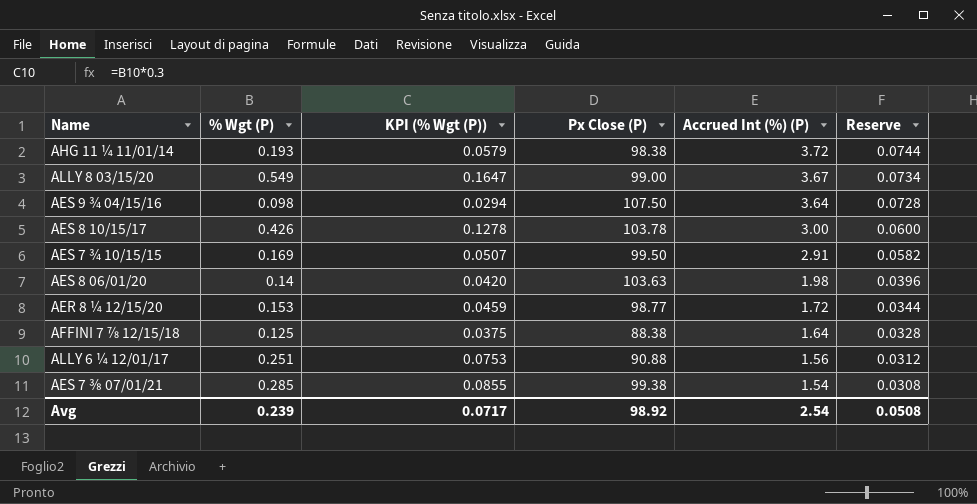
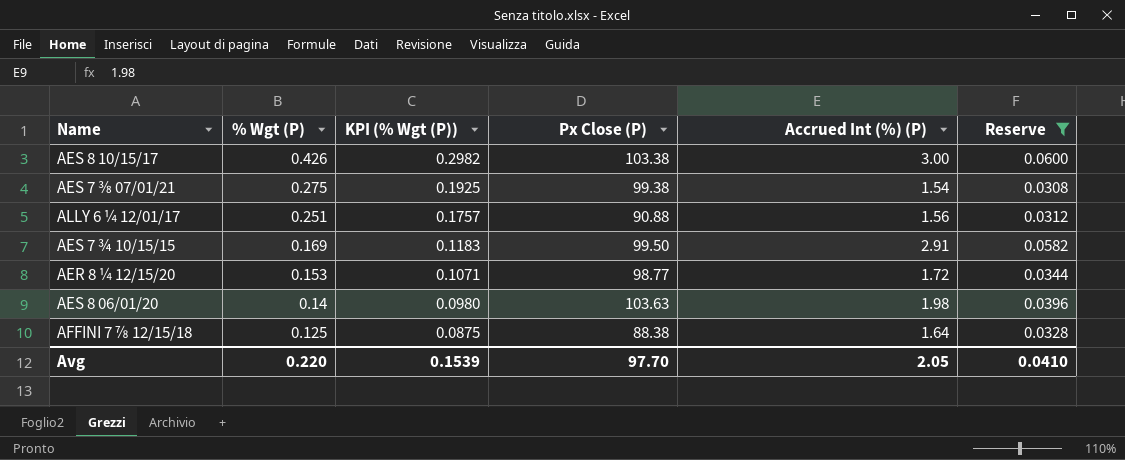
filter: none -> Reserve <= 0.0600
row order: Accrued Int (%) (P) descending -> % Wgt (P) descending
column KPI (% Wgt (P)) | formula: [% Wgt (P)] * 0.3 -> [% Wgt (P)] * 0.7
AES 8 10/15/17 | Px Close (P): 103.78 -> 103.38
AES 7 ⅜ 07/01/21 | % Wgt (P): 0.285 -> 0.275
Avg | % Wgt (P): 0.239 -> 0.220
Avg | KPI (% Wgt (P)): 0.0717 -> 0.1539
Avg | Px Close (P): 98.92 -> 97.70
Avg | Accrued Int (%) (P): 2.54 -> 2.05
Avg | Reserve: 0.0508 -> 0.0410

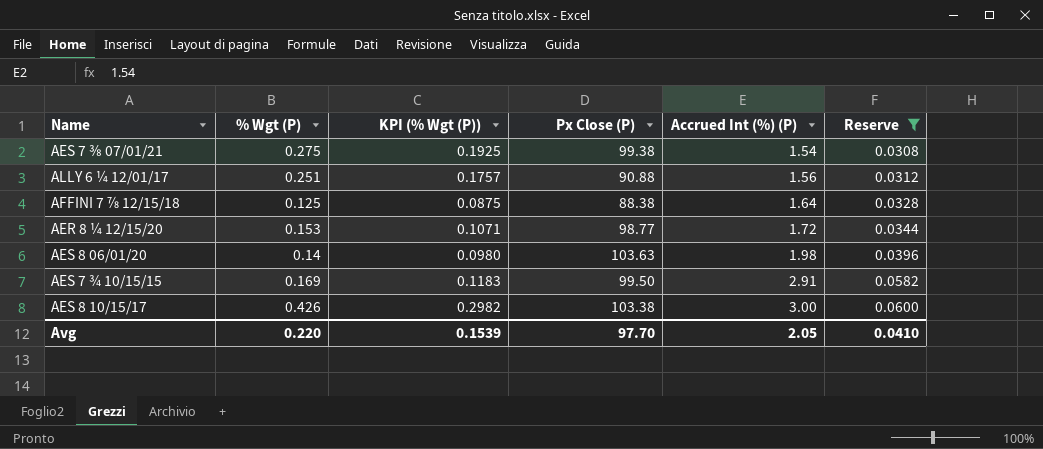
row order: % Wgt (P) descending -> Accrued Int (%) (P) ascending

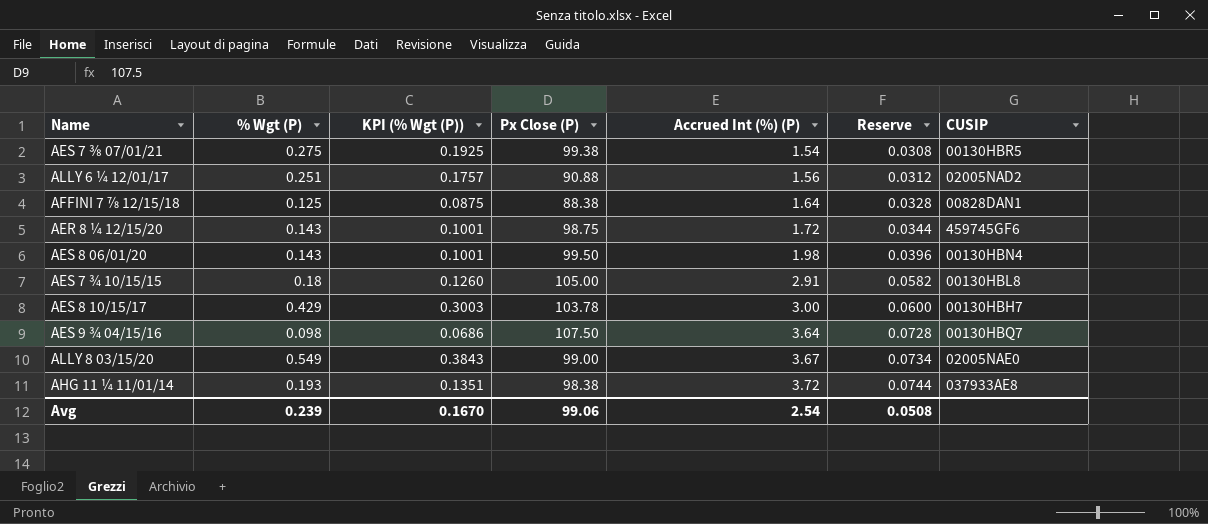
filter: Reserve <= 0.0600 -> none
column CUSIP | position: none -> 7
AER 8 ¼ 12/15/20 | % Wgt (P): 0.153 -> 0.143
AER 8 ¼ 12/15/20 | KPI (% Wgt (P)): 0.1071 -> 0.1001
AER 8 ¼ 12/15/20 | Px Close (P): 98.77 -> 98.75
AES 8 06/01/20 | % Wgt (P): 0.14 -> 0.143
AES 8 06/01/20 | KPI (% Wgt (P)): 0.0980 -> 0.1001
AES 8 06/01/20 | Px Close (P): 103.63 -> 99.50
AES 7 ¾ 10/15/15 | % Wgt (P): 0.169 -> 0.18
AES 7 ¾ 10/15/15 | KPI (% Wgt (P)): 0.1183 -> 0.1260
AES 7 ¾ 10/15/15 | Px Close (P): 99.50 -> 105.00
AES 8 10/15/17 | % Wgt (P): 0.426 -> 0.429
AES 8 10/15/17 | KPI (% Wgt (P)): 0.2982 -> 0.3003
AES 8 10/15/17 | Px Close (P): 103.38 -> 103.78
Avg | % Wgt (P): 0.220 -> 0.239
Avg | KPI (% Wgt (P)): 0.1539 -> 0.1670
Avg | Px Close (P): 97.70 -> 99.06
Avg | Accrued Int (%) (P): 2.05 -> 2.54
Avg | Reserve: 0.0410 -> 0.0508

